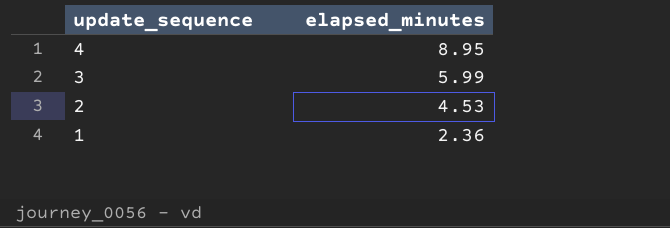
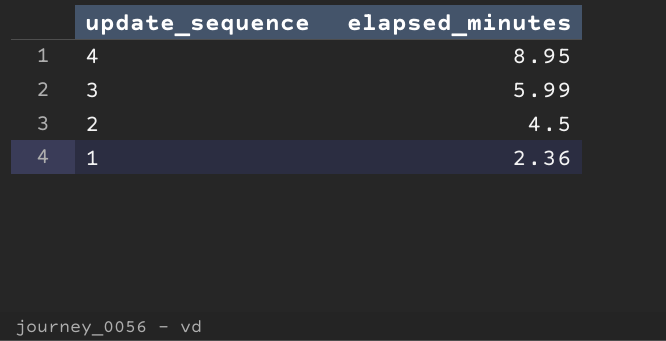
2 | elapsed_minutes: 4.53 -> 4.5

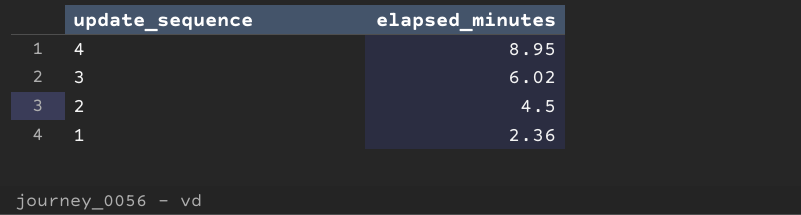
3 | elapsed_minutes: 5.99 -> 6.02

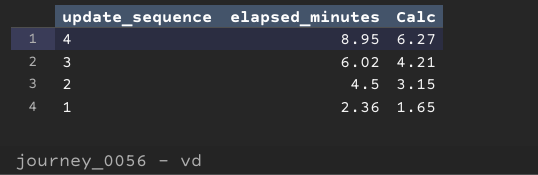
column Calc | formula: none -> [elapsed_minutes] * 0.7

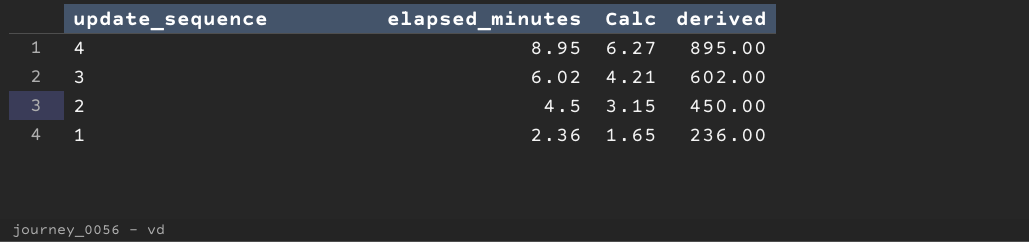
column derived | formula: none -> [elapsed_minutes] * 100

